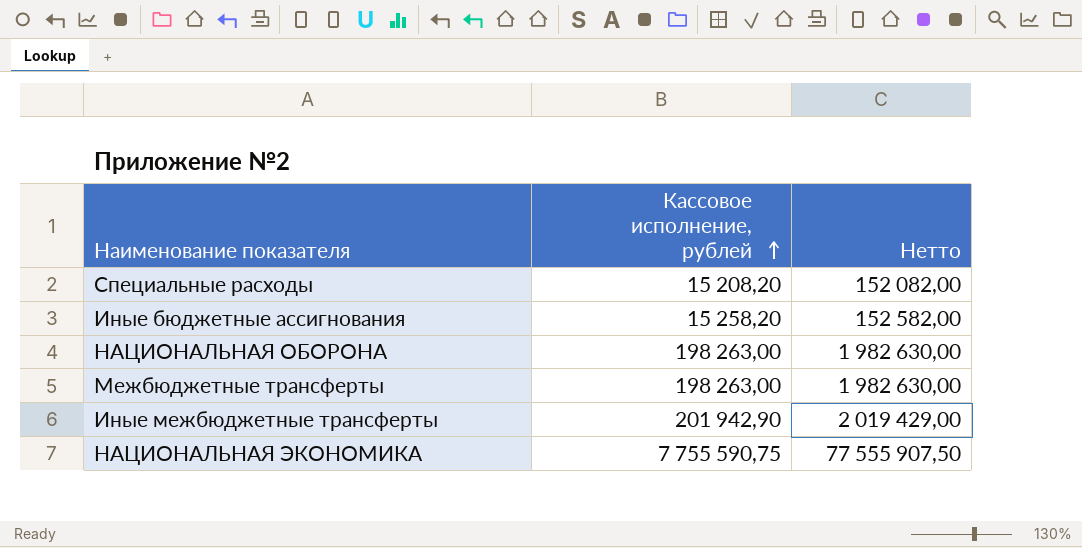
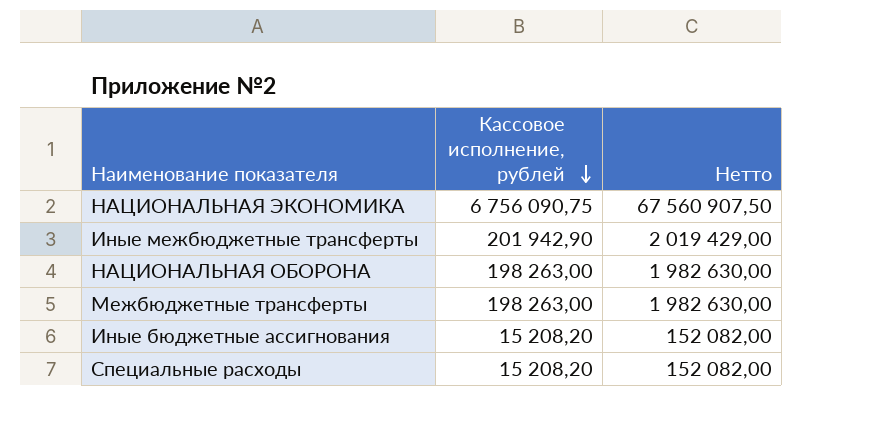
row order: Кассовое исполнение, рублей ascending -> Кассовое исполнение, рублей descending
НАЦИОНАЛЬНАЯ ЭКОНОМИКА | Кассовое исполнение, рублей: 7 755 590,75 -> 6 756 090,75
НАЦИОНАЛЬНАЯ ЭКОНОМИКА | Нетто: 77 555 907,50 -> 67 560 907,50
Иные бюджетные ассигнования | Кассовое исполнение, рублей: 15 258,20 -> 15 208,20
Иные бюджетные ассигнования | Нетто: 152 582,00 -> 152 082,00

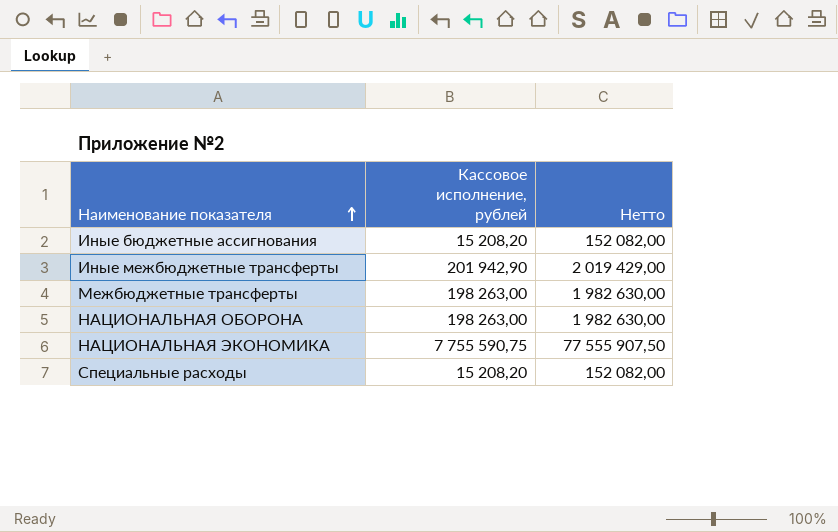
row order: Кассовое исполнение, рублей descending -> Наименование показателя ascending
НАЦИОНАЛЬНАЯ ЭКОНОМИКА | Кассовое исполнение, рублей: 6 756 090,75 -> 7 755 590,75
НАЦИОНАЛЬНАЯ ЭКОНОМИКА | Нетто: 67 560 907,50 -> 77 555 907,50

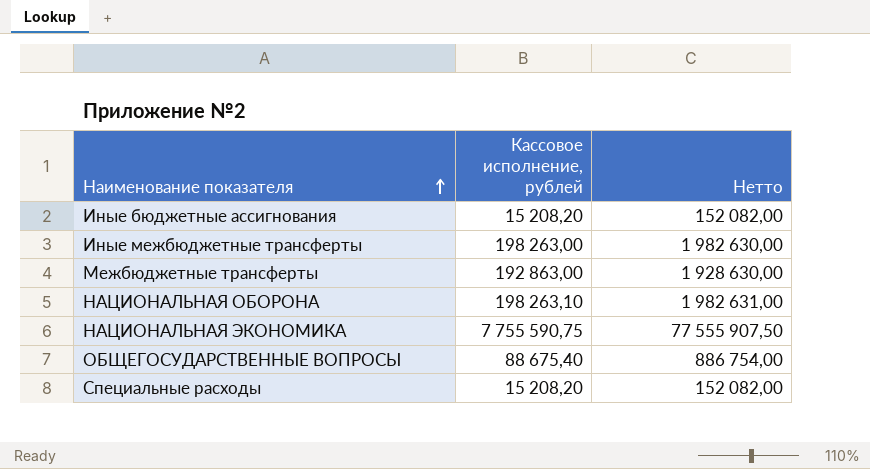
Иные межбюджетные трансферты | Кассовое исполнение, рублей: 201 942,90 -> 198 263,00
Иные межбюджетные трансферты | Нетто: 2 019 429,00 -> 1 982 630,00
Межбюджетные трансферты | Кассовое исполнение, рублей: 198 263,00 -> 192 863,00
Межбюджетные трансферты | Нетто: 1 982 630,00 -> 1 928 630,00
НАЦИОНАЛЬНАЯ ОБОРОНА | Кассовое исполнение, рублей: 198 263,00 -> 198 263,10
НАЦИОНАЛЬНАЯ ОБОРОНА | Нетто: 1 982 630,00 -> 1 982 631,00
row ОБЩЕГОСУДАРСТВЕННЫЕ ВОПРОСЫ: none -> 88 675,40 | 886 754,00

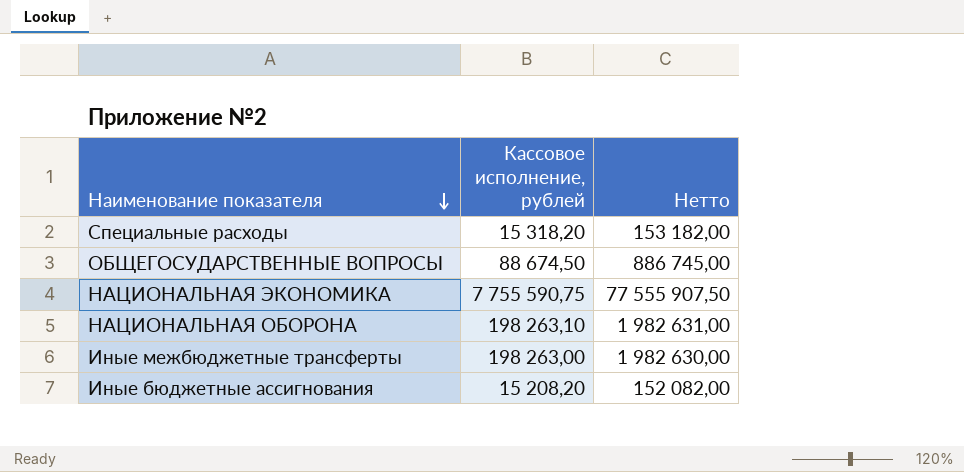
row order: Наименование показателя ascending -> Наименование показателя descending
row Межбюджетные трансферты: 192 863,00 | 1 928 630,00 -> none
Специальные расходы | Кассовое исполнение, рублей: 15 208,20 -> 15 318,20
Специальные расходы | Нетто: 152 082,00 -> 153 182,00
ОБЩЕГОСУДАРСТВЕННЫЕ ВОПРОСЫ | Кассовое исполнение, рублей: 88 675,40 -> 88 674,50
ОБЩЕГОСУДАРСТВЕННЫЕ ВОПРОСЫ | Нетто: 886 754,00 -> 886 745,00

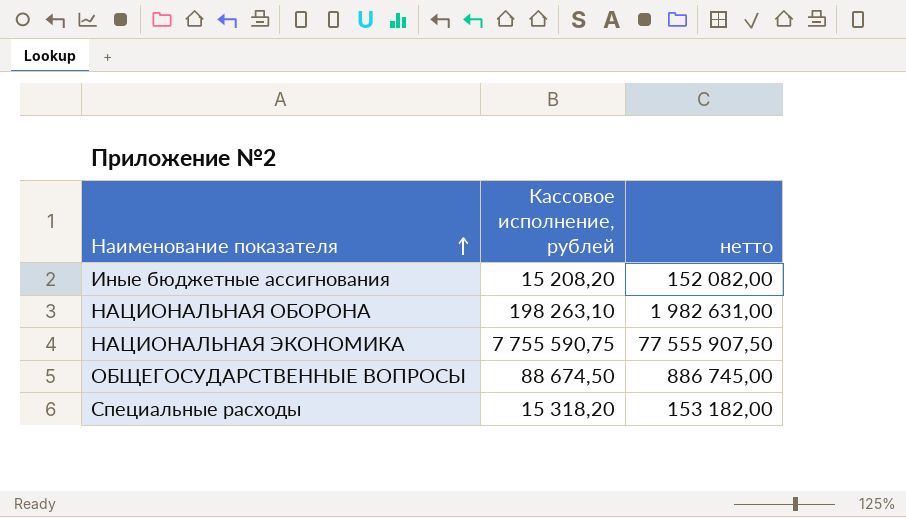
row order: Наименование показателя descending -> Наименование показателя ascending
column name: Нетто -> нетто
row Иные межбюджетные трансферты: 198 263,00 | 1 982 630,00 -> none

